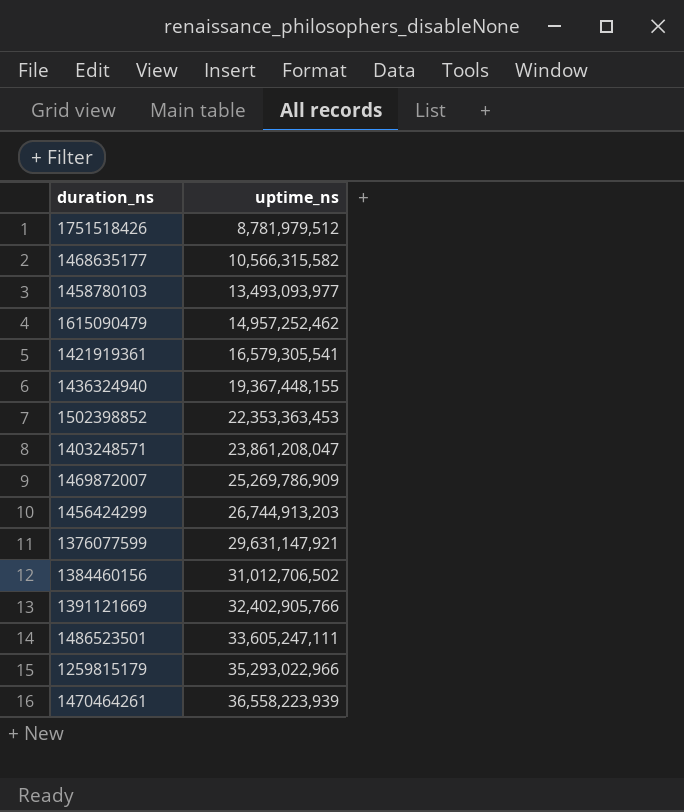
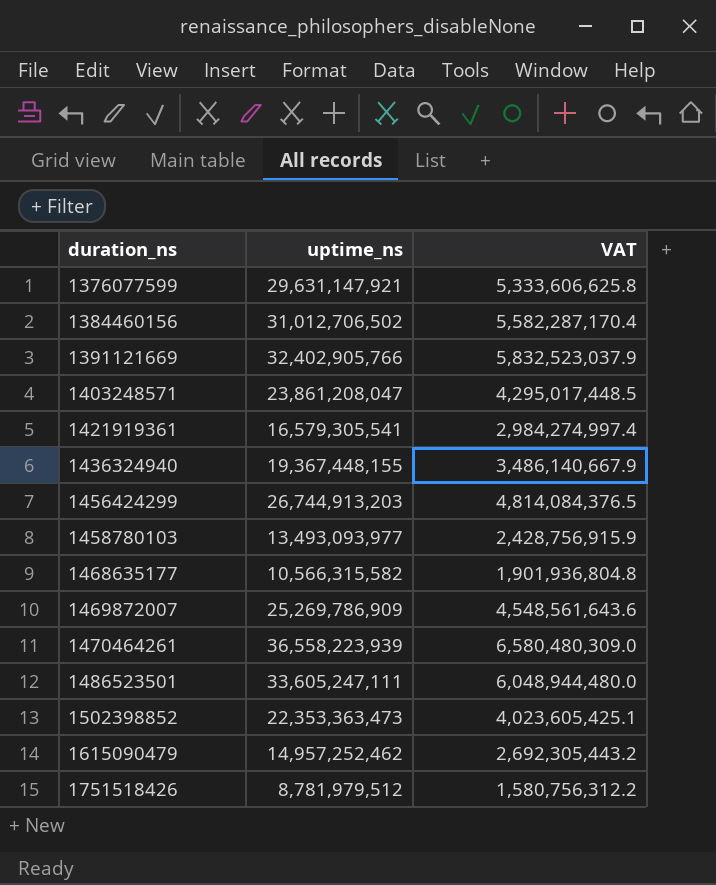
row order: uptime_ns ascending -> duration_ns ascending
column VAT | formula: none -> [uptime_ns] * 0.18
row 1259815179: 35,293,022,966 -> none
1502398852 | uptime_ns: 22,353,363,453 -> 22,353,363,473

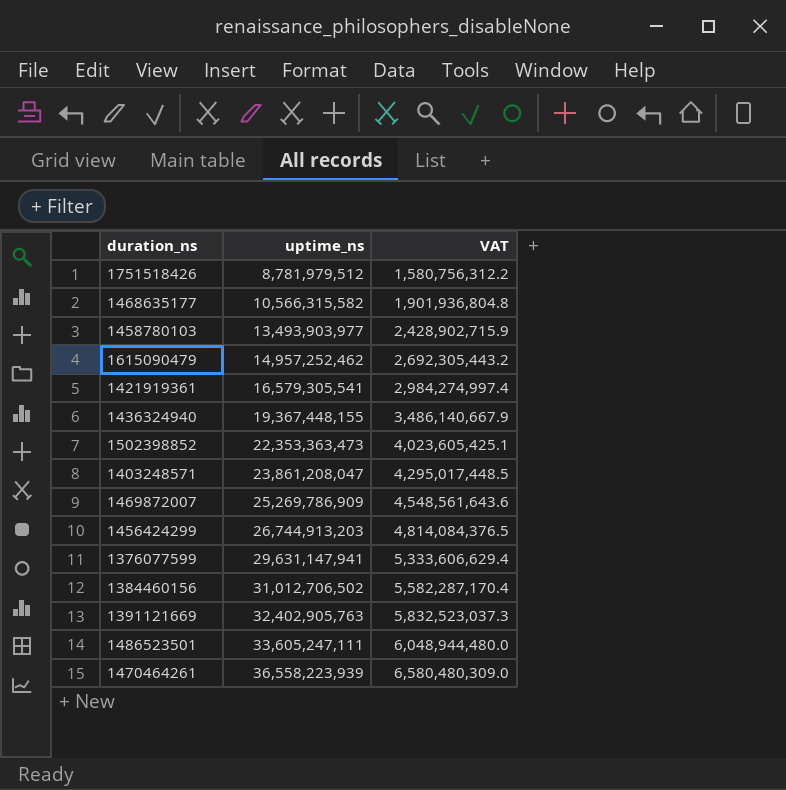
row order: duration_ns ascending -> uptime_ns ascending
1458780103 | uptime_ns: 13,493,093,977 -> 13,493,903,977
1458780103 | VAT: 2,428,756,915.9 -> 2,428,902,715.9
1376077599 | uptime_ns: 29,631,147,921 -> 29,631,147,941
1376077599 | VAT: 5,333,606,625.8 -> 5,333,606,629.4
1391121669 | uptime_ns: 32,402,905,766 -> 32,402,905,763
1391121669 | VAT: 5,832,523,037.9 -> 5,832,523,037.3

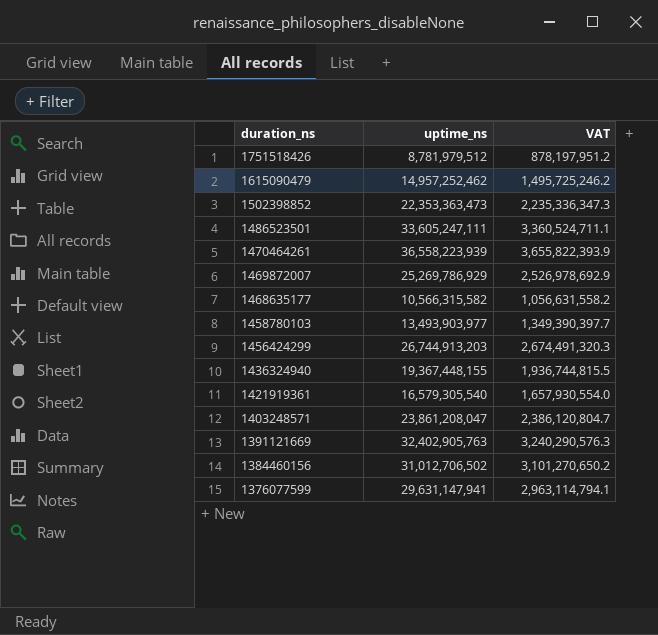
row order: uptime_ns ascending -> duration_ns descending
column VAT | formula: [uptime_ns] * 0.18 -> [uptime_ns] * 0.1
1469872007 | uptime_ns: 25,269,786,909 -> 25,269,786,929
1421919361 | uptime_ns: 16,579,305,541 -> 16,579,305,540

